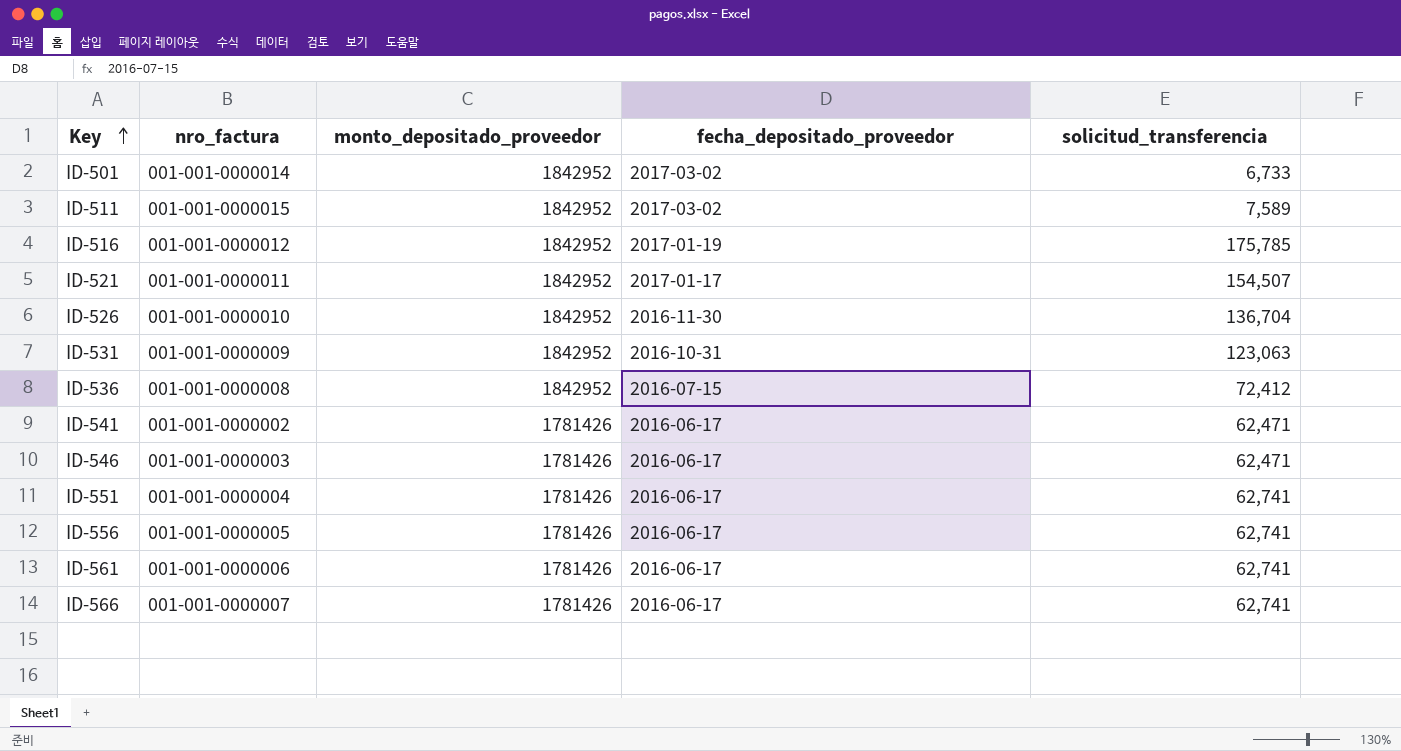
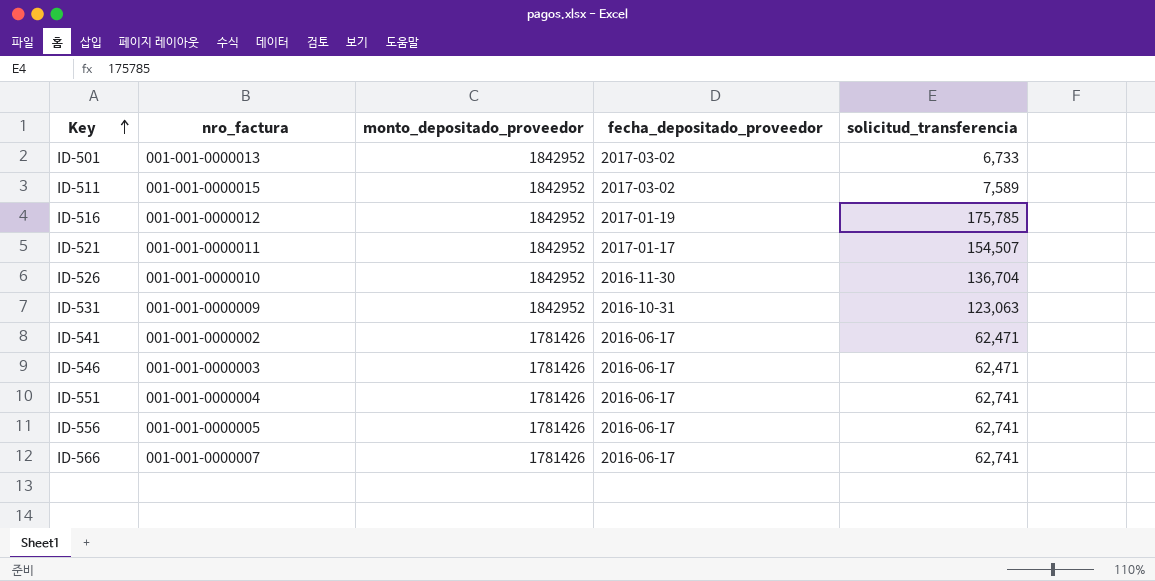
row ID-536: 001-001-0000008 | 1842952 | 2016-07-15 | 72,412 -> none
row ID-561: 001-001-0000006 | 1781426 | 2016-06-17 | 62,741 -> none
ID-501 | nro_factura: 001-001-0000014 -> 001-001-0000013

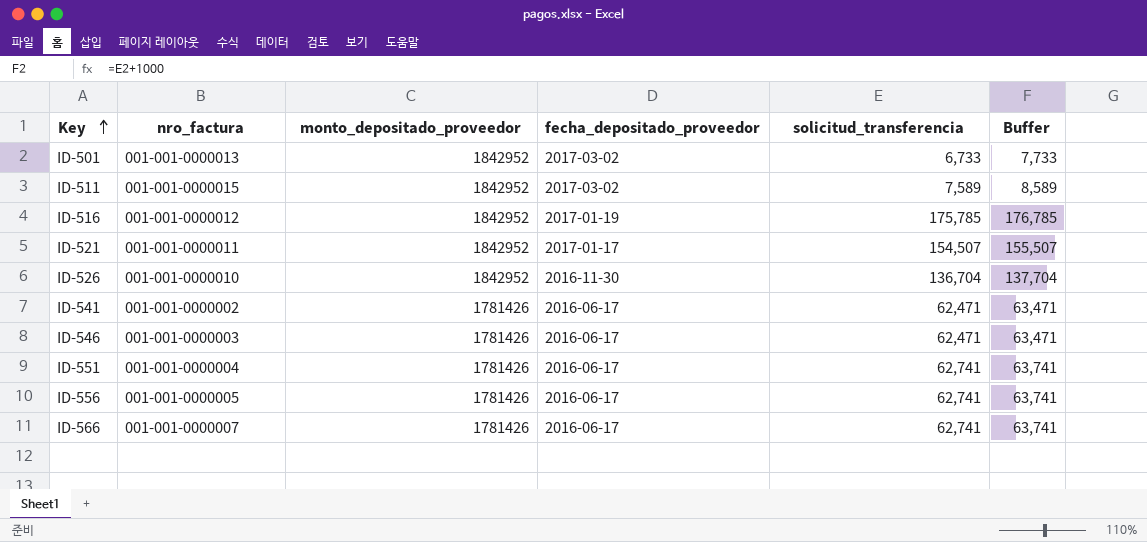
column Buffer | formula: none -> [solicitud_transferencia] + 1000
row ID-531: 001-001-0000009 | 1842952 | 2016-10-31 | 123,063 -> none

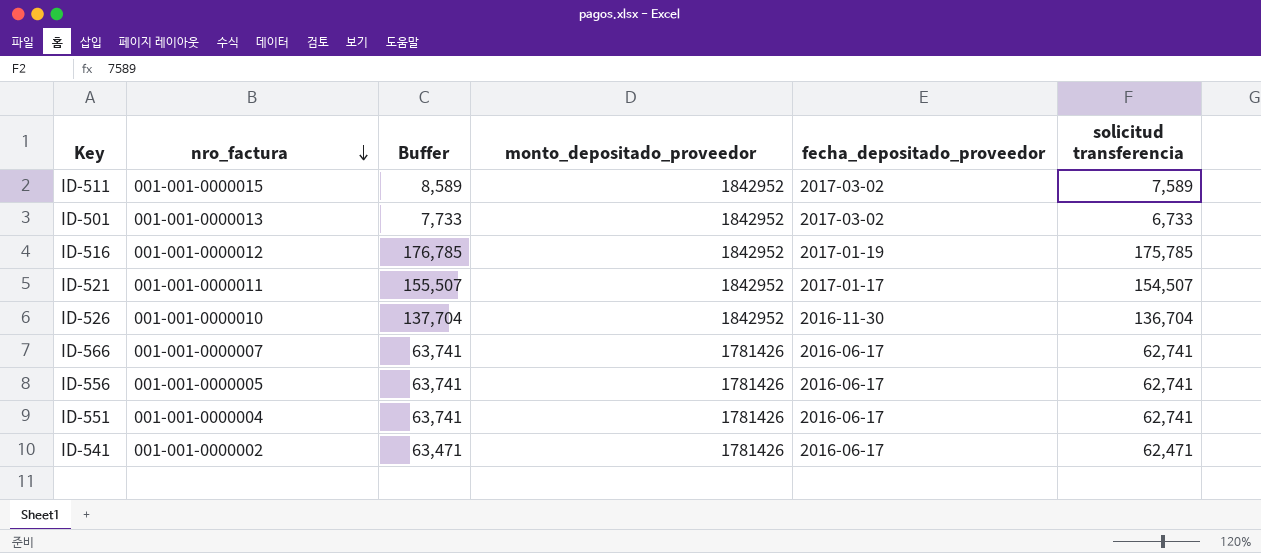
row order: Key ascending -> nro_factura descending
column Buffer | position: 6 -> 3
column name: solicitud_transferencia -> solicitud transferencia
row ID-546: 001-001-0000003 | 1781426 | 2016-06-17 | 62,471 | 63,471 -> none

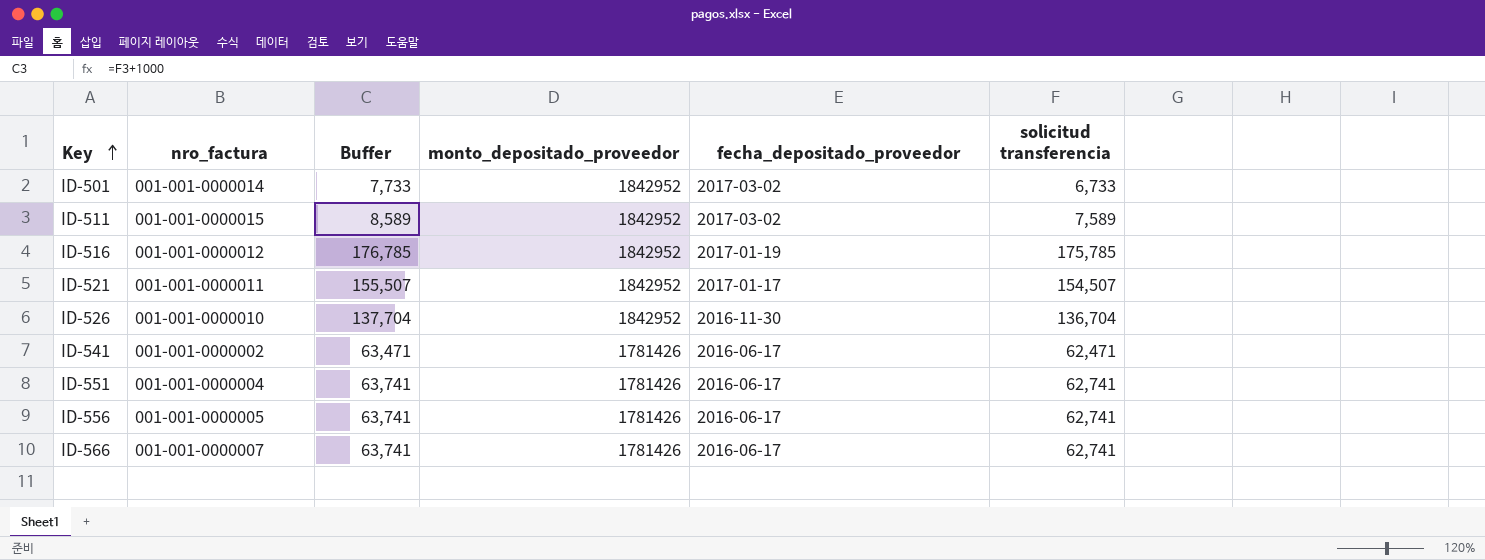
row order: nro_factura descending -> Key ascending
ID-501 | nro_factura: 001-001-0000013 -> 001-001-0000014

